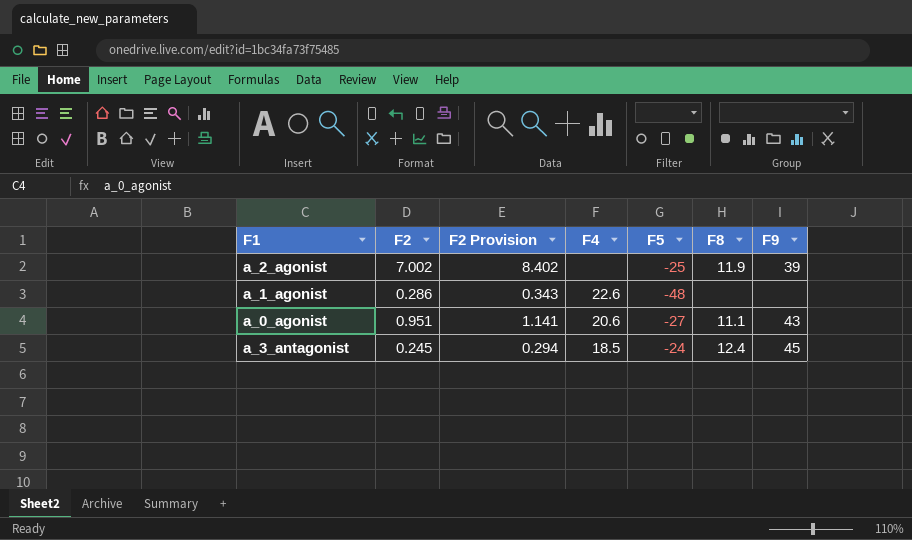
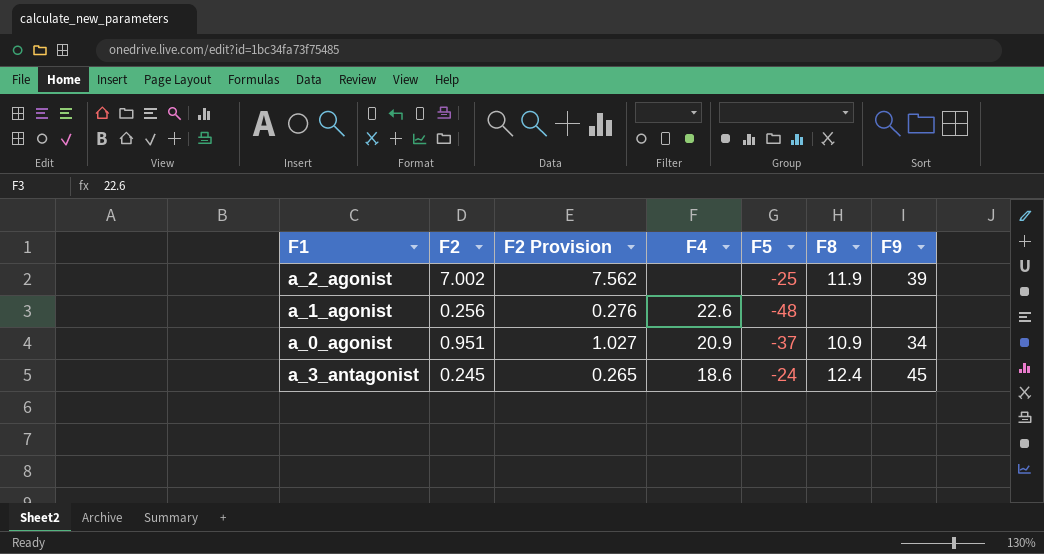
column F2 Provision | formula: [F2] * 1.2 -> [F2] * 1.08
a_1_agonist | F2: 0.286 -> 0.256
a_0_agonist | F4: 20.6 -> 20.9
a_0_agonist | F5: -27 -> -37
a_0_agonist | F8: 11.1 -> 10.9
a_0_agonist | F9: 43 -> 34
a_3_antagonist | F4: 18.5 -> 18.6

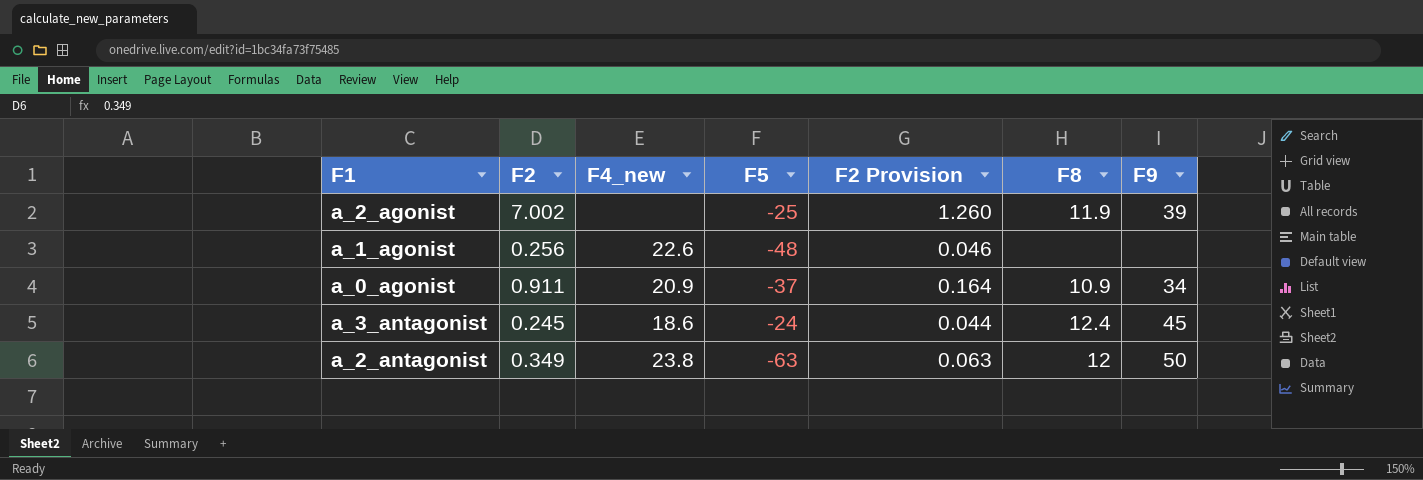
column name: F4 -> F4_new
column F2 Provision | formula: [F2] * 1.08 -> [F2] * 0.18
column F2 Provision | position: 3 -> 5
a_0_agonist | F2: 0.951 -> 0.911
row a_2_antagonist: none -> 0.349 | 23.8 | -63 | 0.063 | 12 | 50

